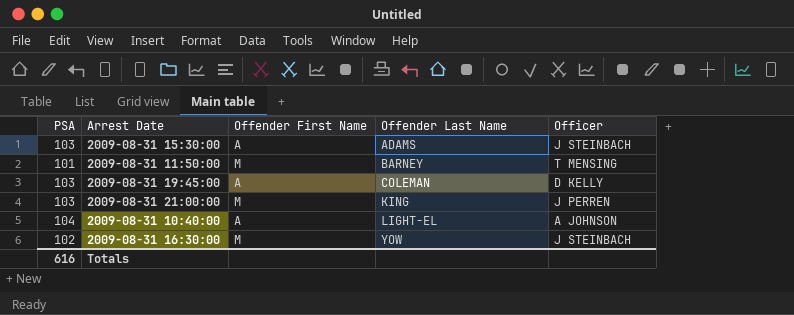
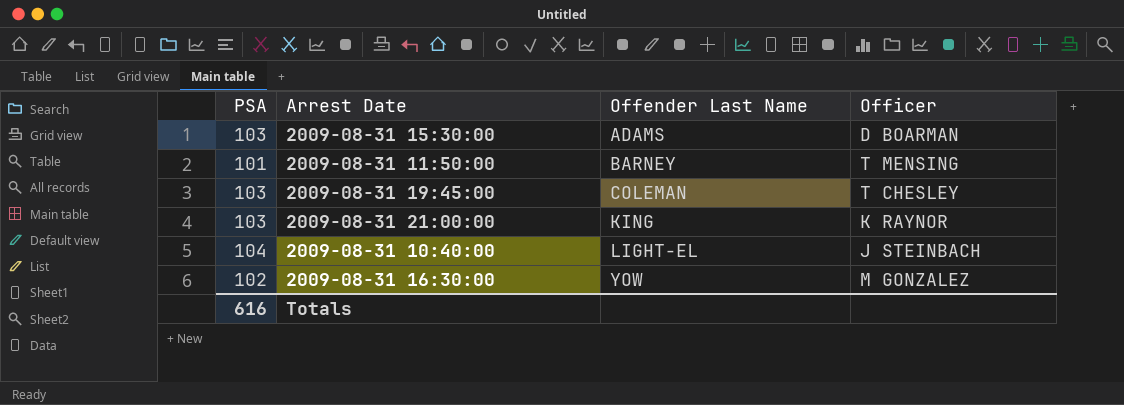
column Offender First Name | position: 3 -> none
2009-08-31 15:30:00 | Officer: J STEINBACH -> D BOARMAN
2009-08-31 19:45:00 | Officer: D KELLY -> T CHESLEY
2009-08-31 21:00:00 | Officer: J PERREN -> K RAYNOR
2009-08-31 10:40:00 | Officer: A JOHNSON -> J STEINBACH
2009-08-31 16:30:00 | Officer: J STEINBACH -> M GONZALEZ

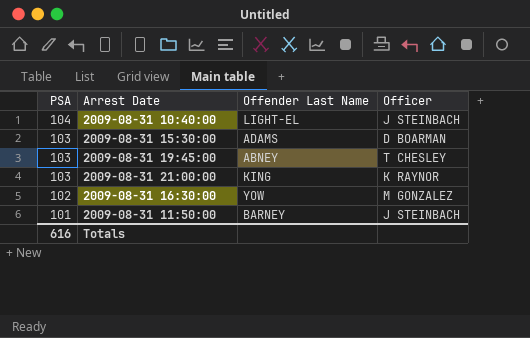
row order: Offender Last Name ascending -> PSA descending
2009-08-31 19:45:00 | Offender Last Name: COLEMAN -> ABNEY
2009-08-31 11:50:00 | Officer: T MENSING -> J STEINBACH

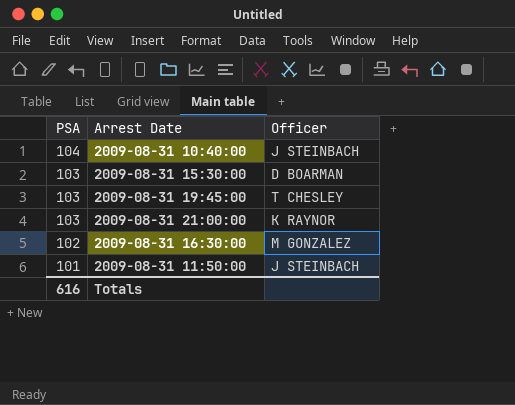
column Offender Last Name | position: 3 -> none

